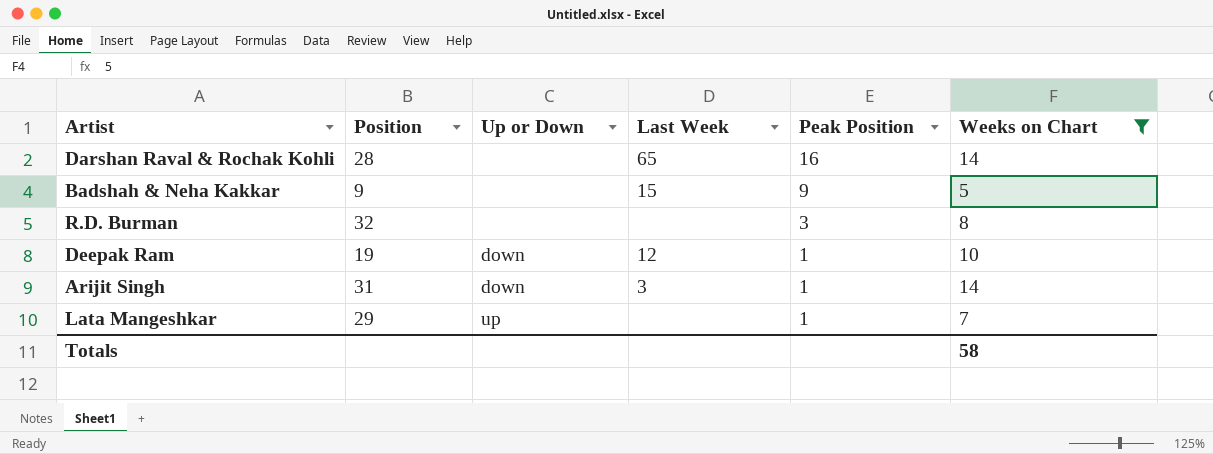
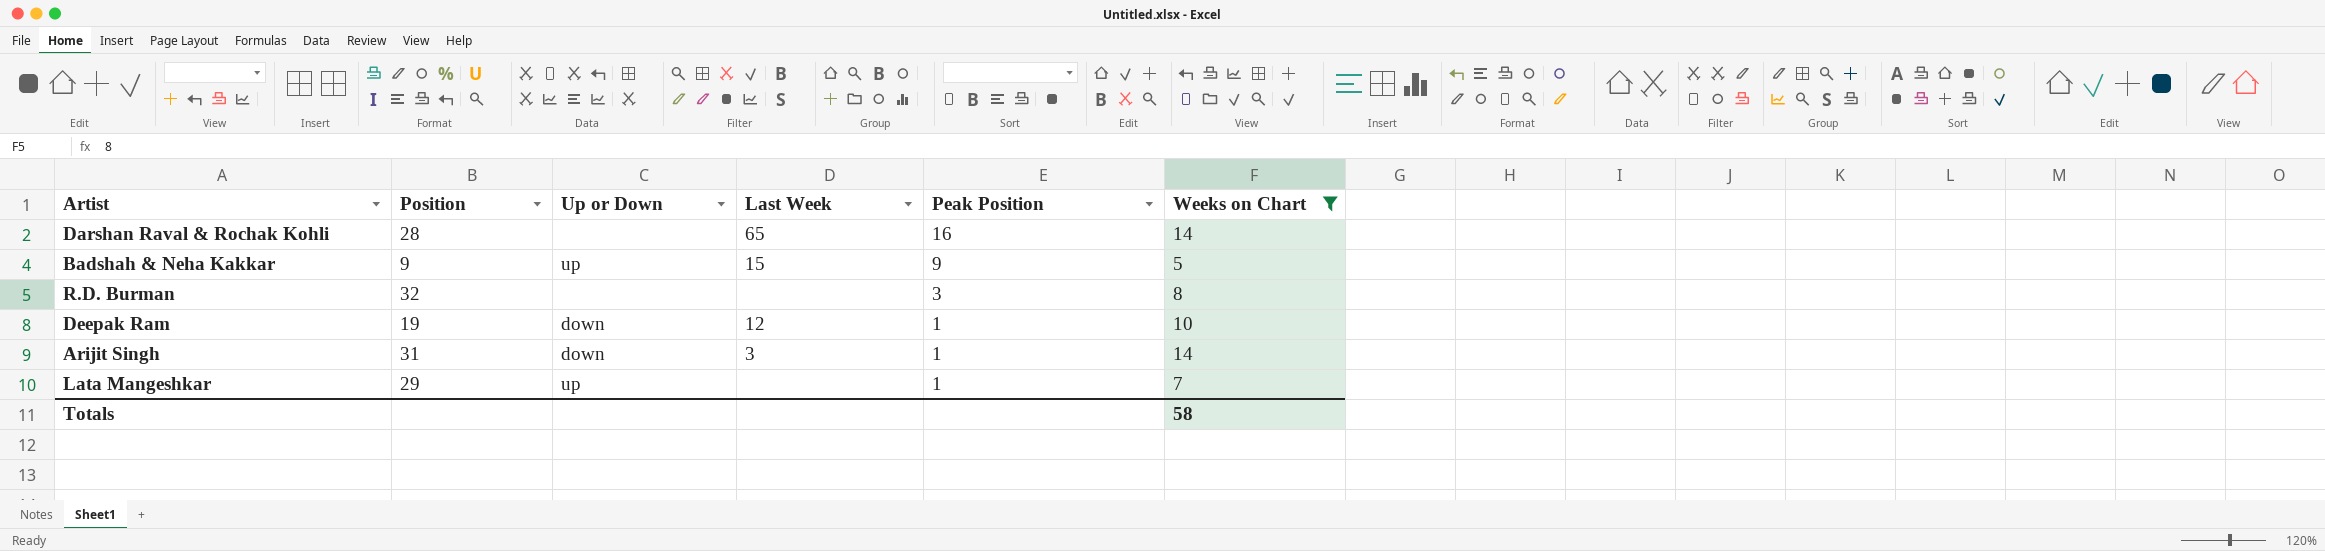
Badshah & Neha Kakkar | Up or Down: none -> up

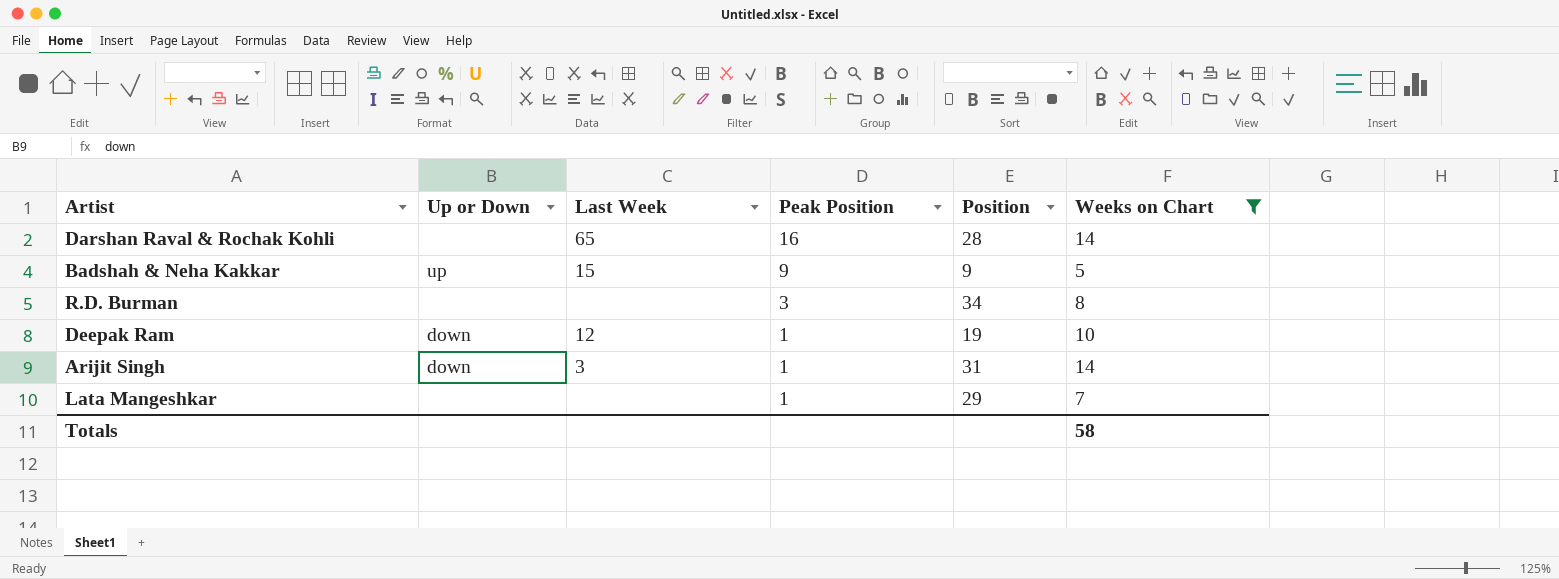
column Position | position: 2 -> 5
R.D. Burman | Position: 32 -> 34
Lata Mangeshkar | Up or Down: up -> none

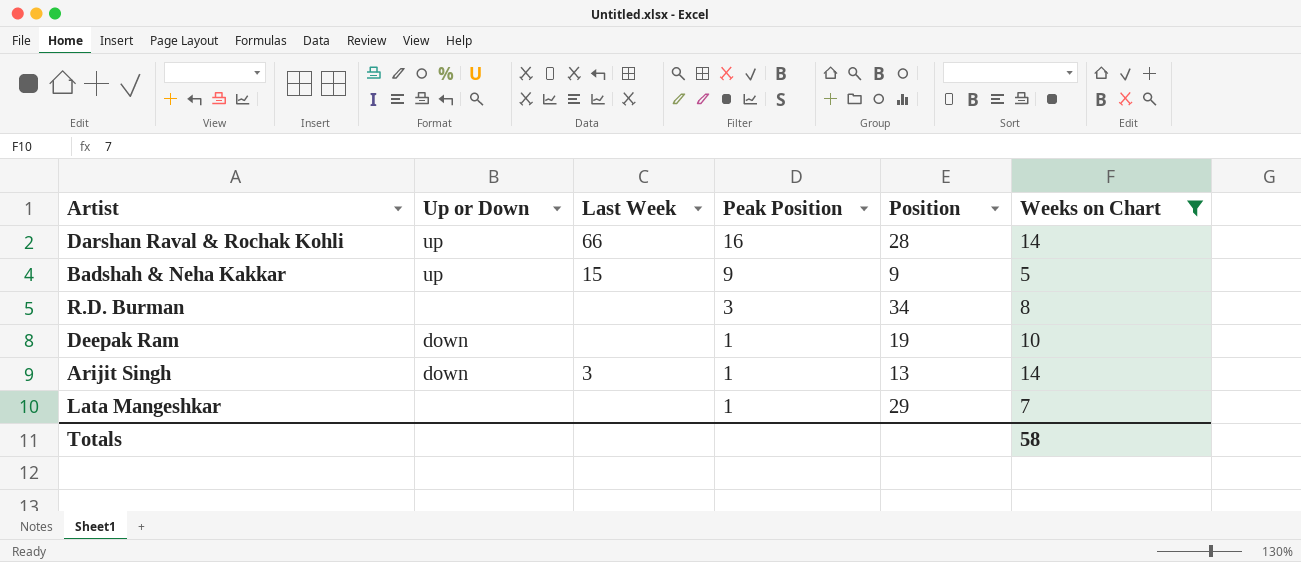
Darshan Raval & Rochak Kohli | Up or Down: none -> up
Darshan Raval & Rochak Kohli | Last Week: 65 -> 66
Deepak Ram | Last Week: 12 -> none
Arijit Singh | Position: 31 -> 13

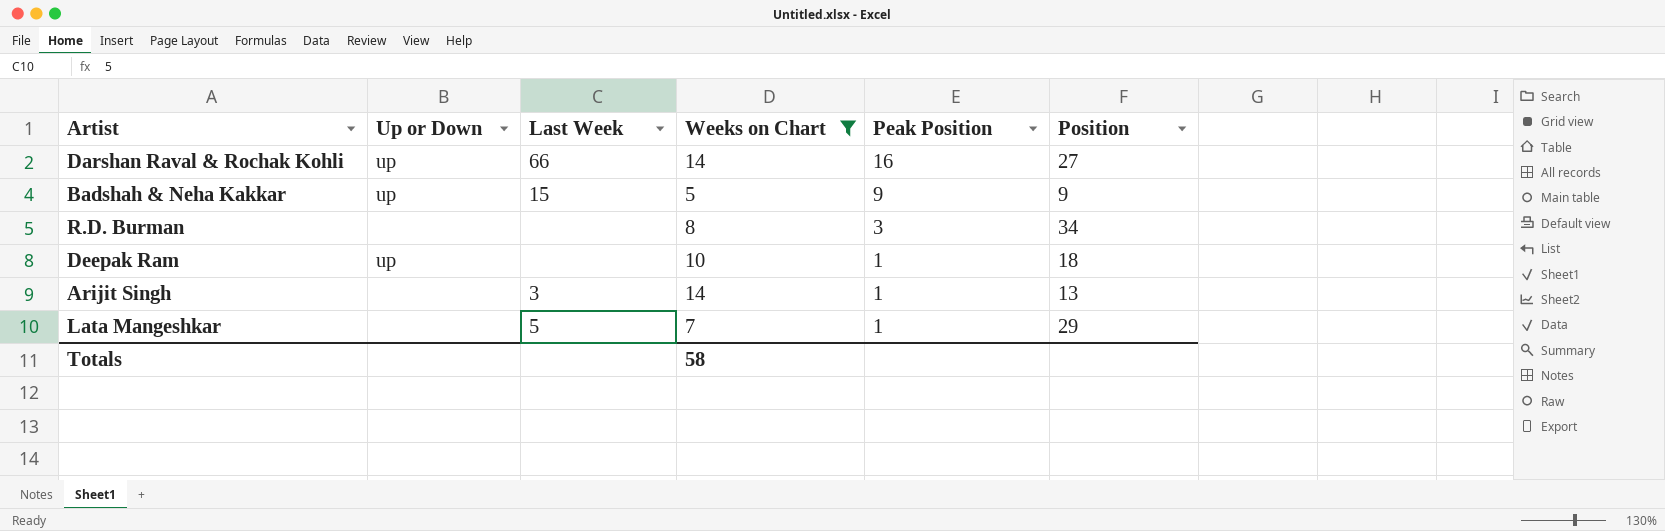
column Weeks on Chart | position: 6 -> 4
Darshan Raval & Rochak Kohli | Position: 28 -> 27
Deepak Ram | Up or Down: down -> up
Deepak Ram | Position: 19 -> 18
Arijit Singh | Up or Down: down -> none
Lata Mangeshkar | Last Week: none -> 5

